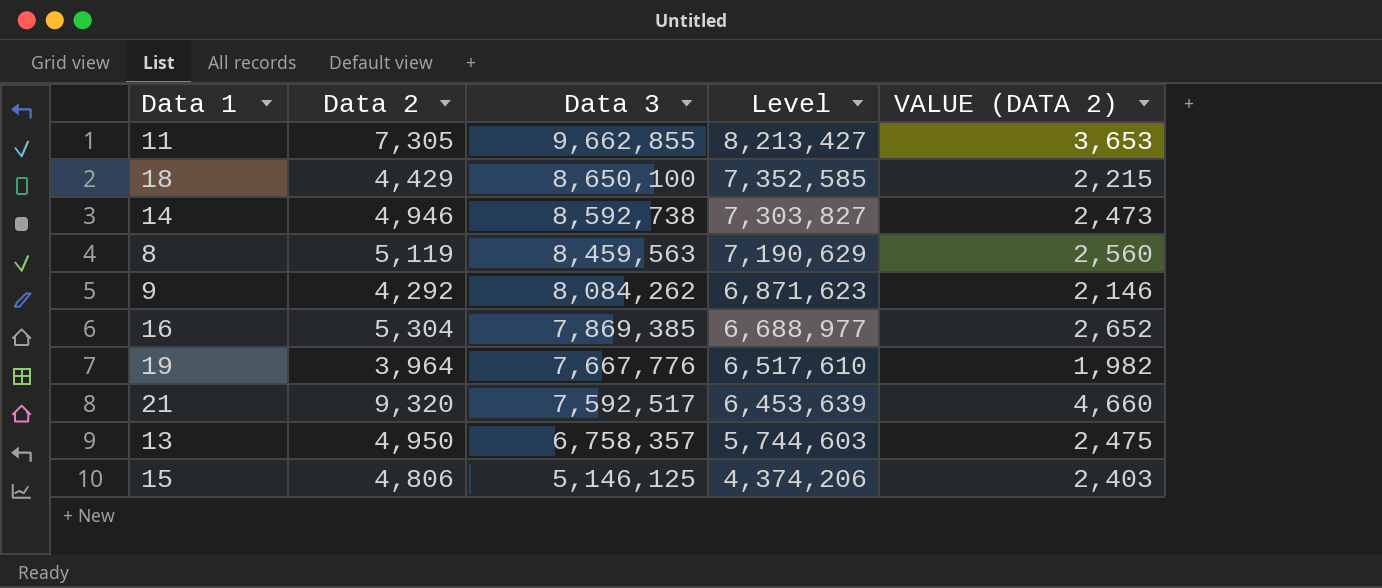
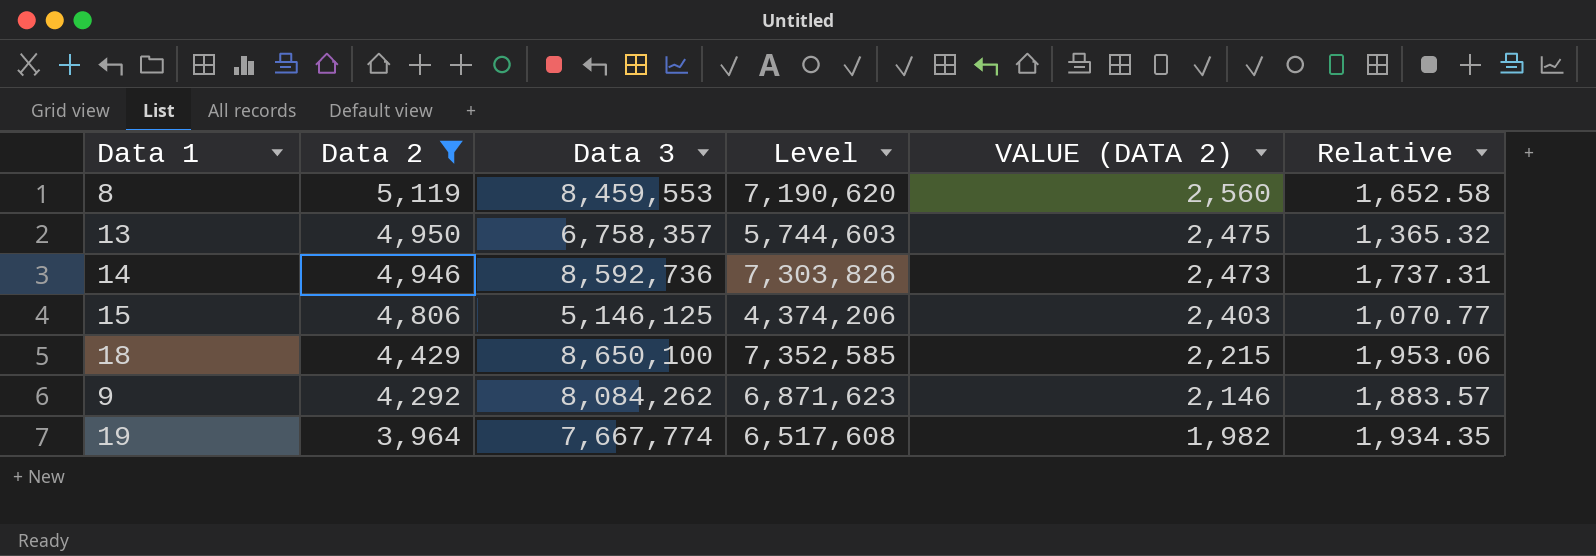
filter: none -> Data 2 <= 5,119
row order: Data 3 descending -> Data 2 descending
column Relative | formula: none -> [Data 3] / [Data 2]
8 | Data 3: 8,459,563 -> 8,459,553
8 | Level: 7,190,629 -> 7,190,620
14 | Data 3: 8,592,738 -> 8,592,736
14 | Level: 7,303,827 -> 7,303,826
19 | Data 3: 7,667,776 -> 7,667,774
19 | Level: 6,517,610 -> 6,517,608

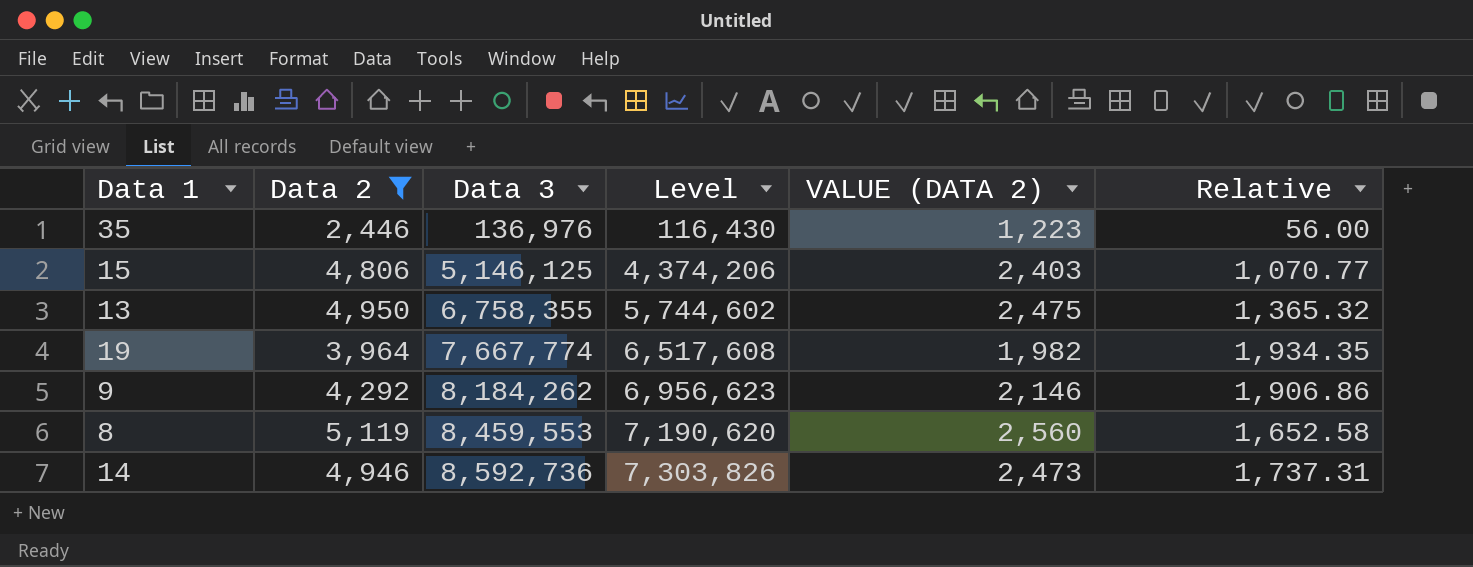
row order: Data 2 descending -> Data 3 ascending
row 18: 4,429 | 8,650,100 | 7,352,585 | 2,215 | 1,953.06 -> none
row 35: none -> 2,446 | 136,976 | 116,430 | 1,223 | 56.00
13 | Data 3: 6,758,357 -> 6,758,355
13 | Level: 5,744,603 -> 5,744,602
9 | Data 3: 8,084,262 -> 8,184,262
9 | Level: 6,871,623 -> 6,956,623
9 | Relative: 1,883.57 -> 1,906.86

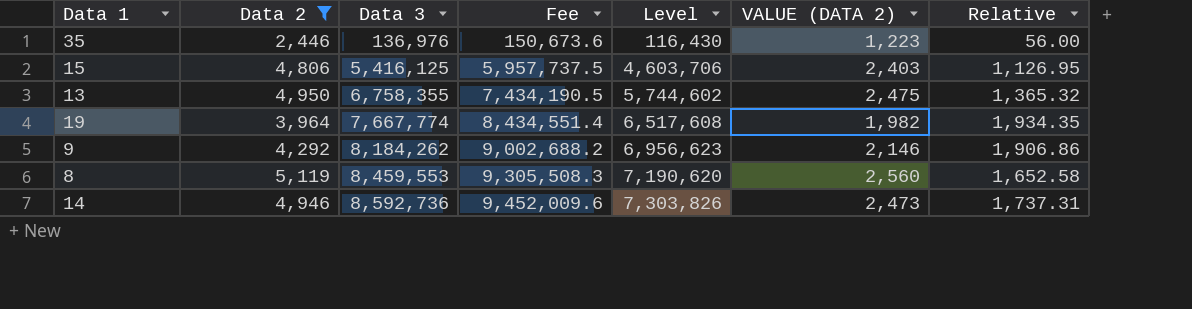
column Fee | formula: none -> [Data 3] * 1.1
15 | Data 3: 5,146,125 -> 5,416,125
15 | Level: 4,374,206 -> 4,603,706
15 | Relative: 1,070.77 -> 1,126.95

